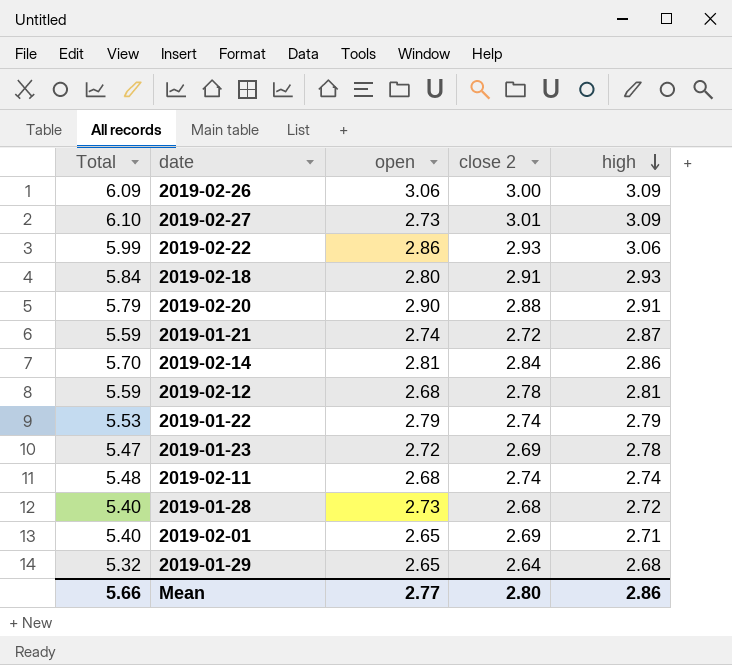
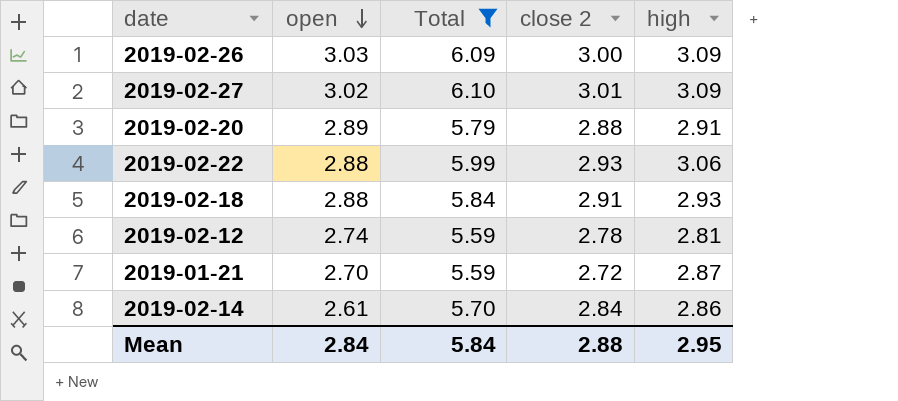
filter: none -> Total >= 5.59
row order: high descending -> open descending
column Total | position: 1 -> 3
2019-02-26 | open: 3.06 -> 3.03
2019-02-27 | open: 2.73 -> 3.02
2019-02-20 | open: 2.90 -> 2.89
2019-02-22 | open: 2.86 -> 2.88
2019-02-18 | open: 2.80 -> 2.88
2019-02-12 | open: 2.68 -> 2.74
2019-01-21 | open: 2.74 -> 2.70
2019-02-14 | open: 2.81 -> 2.61
Mean | open: 2.77 -> 2.84
Mean | Total: 5.66 -> 5.84
Mean | close 2: 2.80 -> 2.88
Mean | high: 2.86 -> 2.95

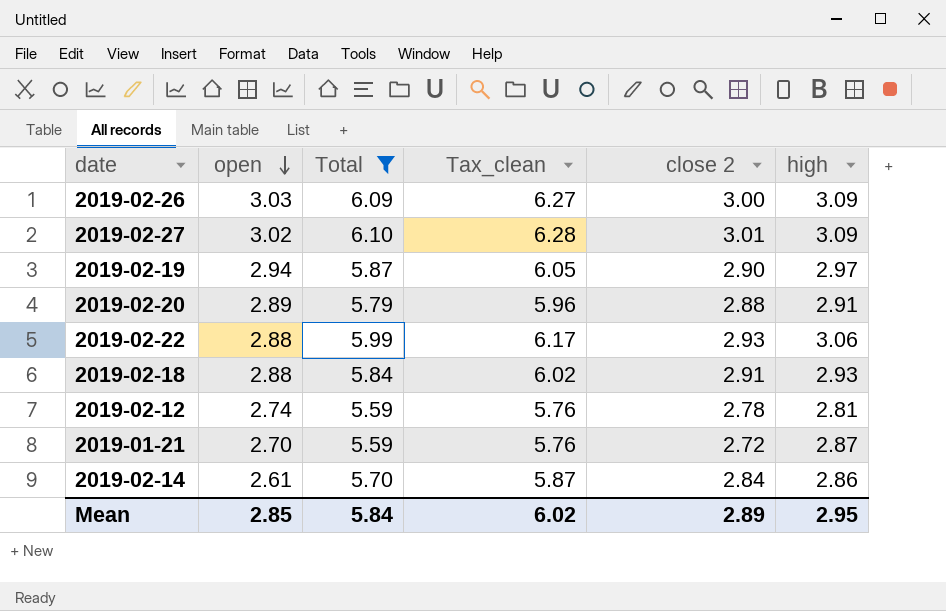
column Tax_clean | formula: none -> [Total] * 1.03
row 2019-02-19: none -> 2.94 | 5.87 | 6.05 | 2.90 | 2.97
Mean | open: 2.84 -> 2.85
Mean | close 2: 2.88 -> 2.89

